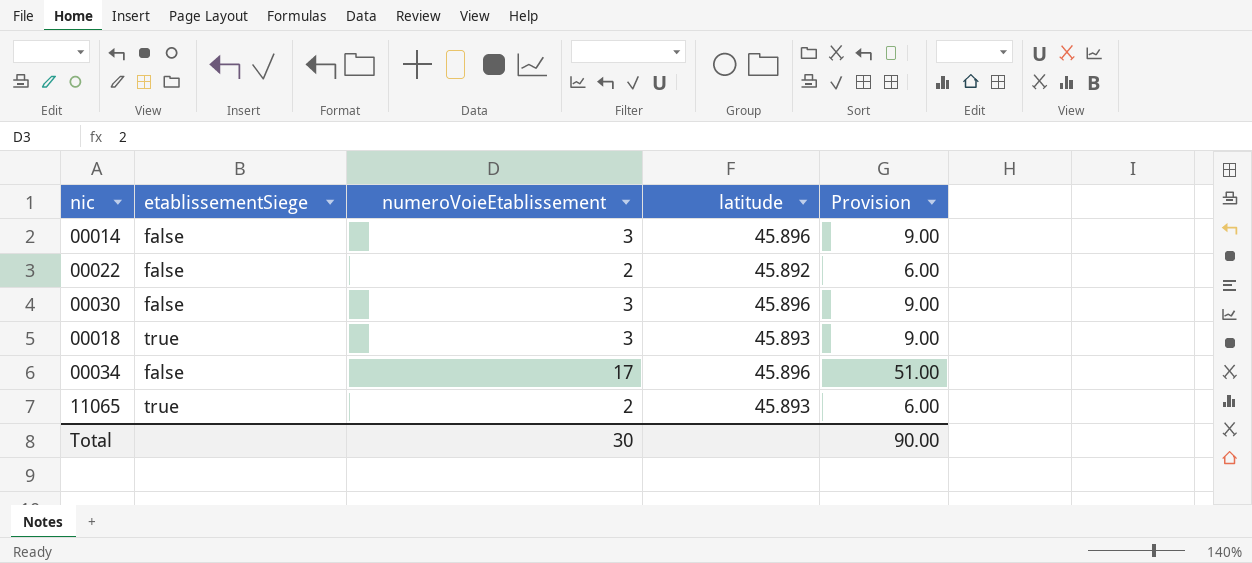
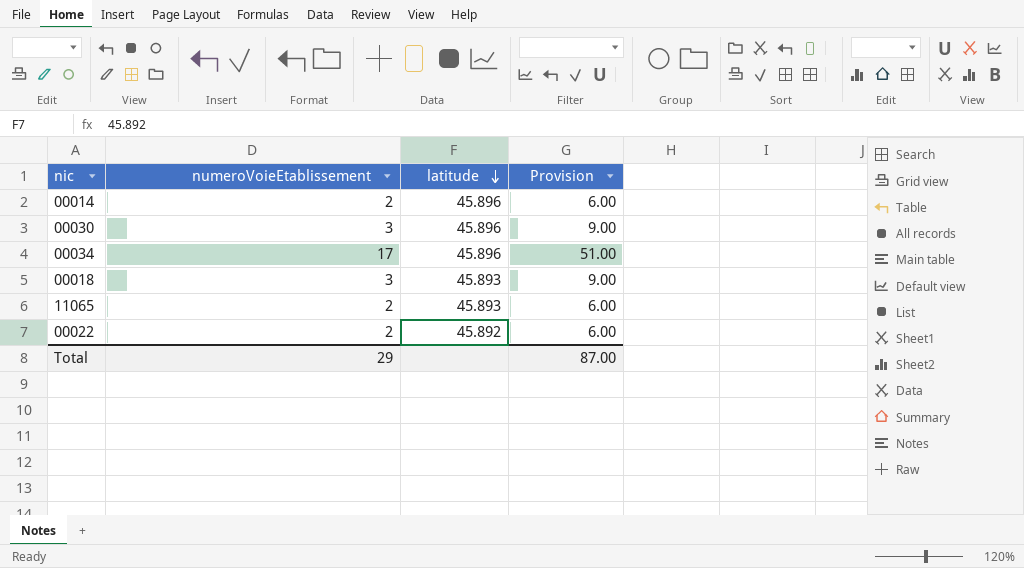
row order: none -> latitude descending
column etablissementSiege | position: 2 -> none
00014 | numeroVoieEtablissement: 3 -> 2
00014 | Provision: 9.00 -> 6.00
Total | numeroVoieEtablissement: 30 -> 29
Total | Provision: 90.00 -> 87.00

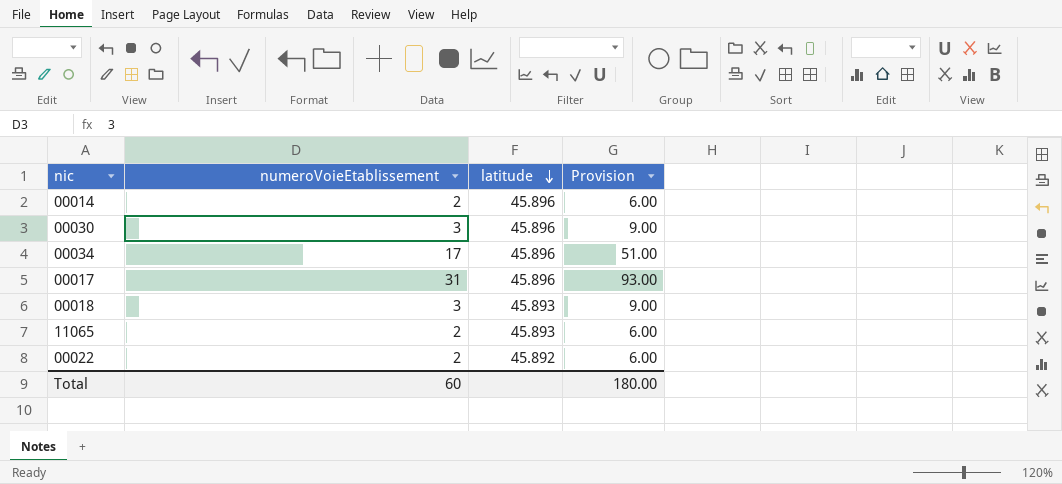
row 00017: none -> 31 | 45.896 | 93.00
Total | numeroVoieEtablissement: 29 -> 60
Total | Provision: 87.00 -> 180.00

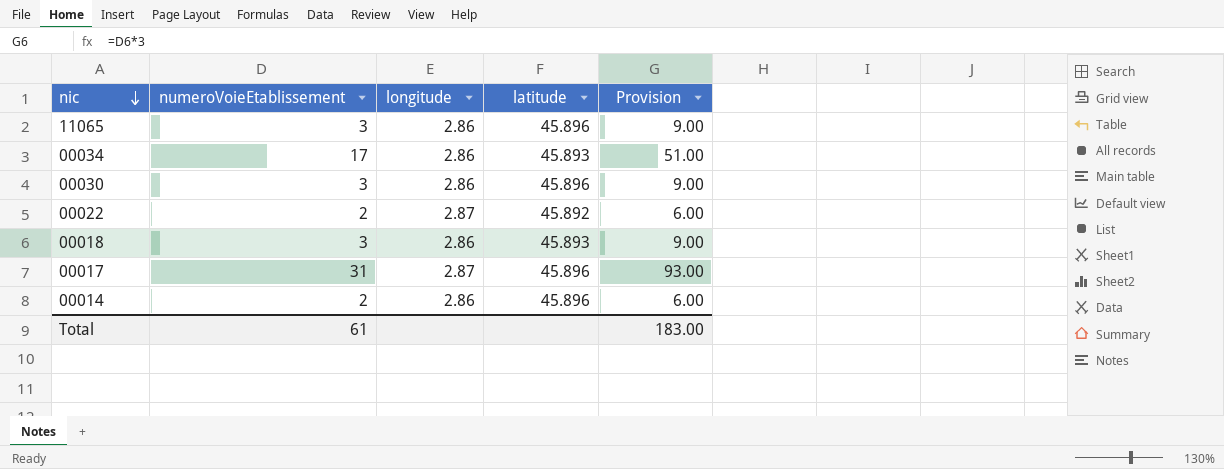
row order: latitude descending -> nic descending
column longitude | position: none -> 3
11065 | numeroVoieEtablissement: 2 -> 3
11065 | latitude: 45.893 -> 45.896
11065 | Provision: 6.00 -> 9.00
00034 | latitude: 45.896 -> 45.893
Total | numeroVoieEtablissement: 60 -> 61
Total | Provision: 180.00 -> 183.00

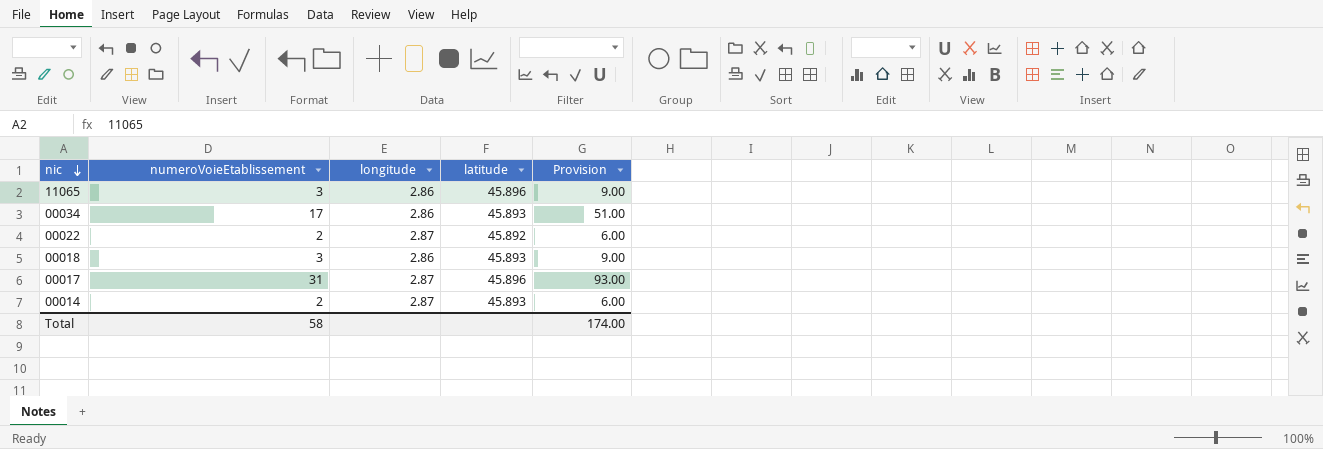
row 00030: 3 | 2.86 | 45.896 | 9.00 -> none
00014 | longitude: 2.86 -> 2.87
00014 | latitude: 45.896 -> 45.893
Total | numeroVoieEtablissement: 61 -> 58
Total | Provision: 183.00 -> 174.00

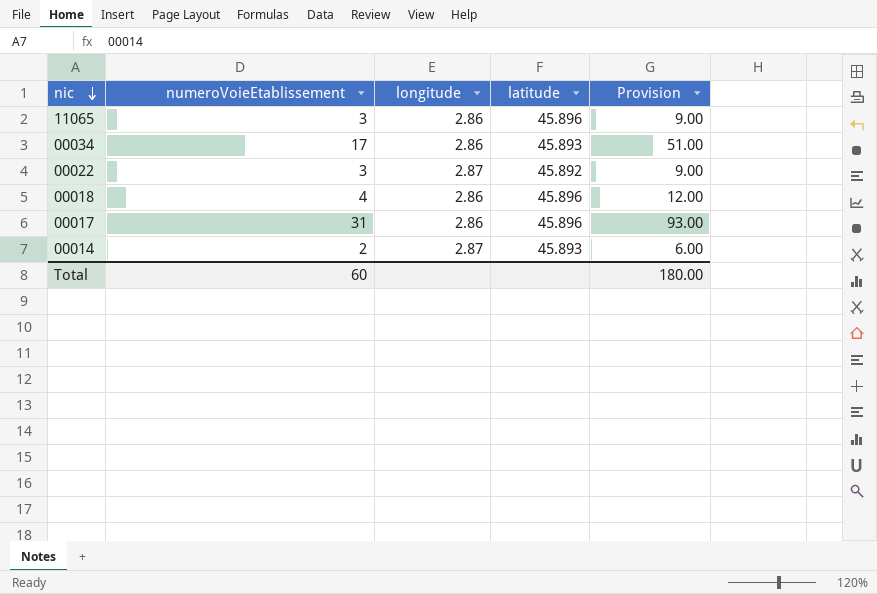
00022 | numeroVoieEtablissement: 2 -> 3
00022 | Provision: 6.00 -> 9.00
00018 | numeroVoieEtablissement: 3 -> 4
00018 | latitude: 45.893 -> 45.896
00018 | Provision: 9.00 -> 12.00
00017 | longitude: 2.87 -> 2.86
Total | numeroVoieEtablissement: 58 -> 60
Total | Provision: 174.00 -> 180.00

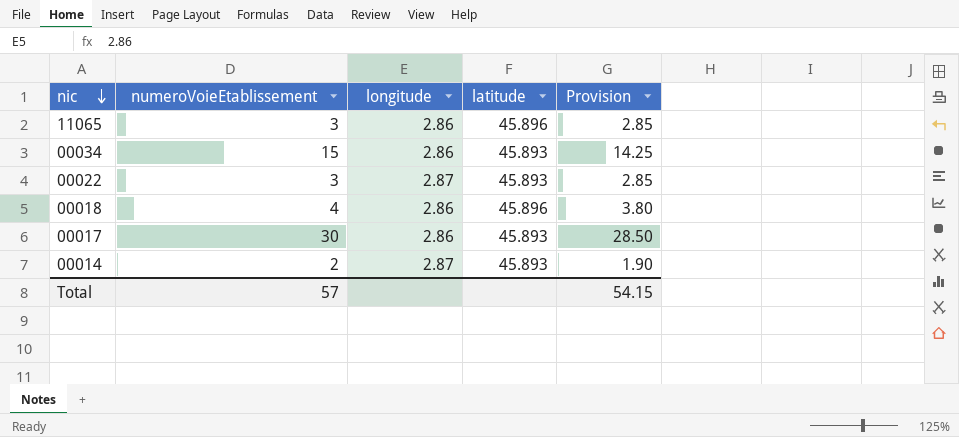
column Provision | formula: [numeroVoieEtablissement] * 3 -> [numeroVoieEtablissement] * 0.95
00034 | numeroVoieEtablissement: 17 -> 15
00022 | latitude: 45.892 -> 45.893
00017 | numeroVoieEtablissement: 31 -> 30
00017 | latitude: 45.896 -> 45.893
Total | numeroVoieEtablissement: 60 -> 57
Total | Provision: 180.00 -> 54.15

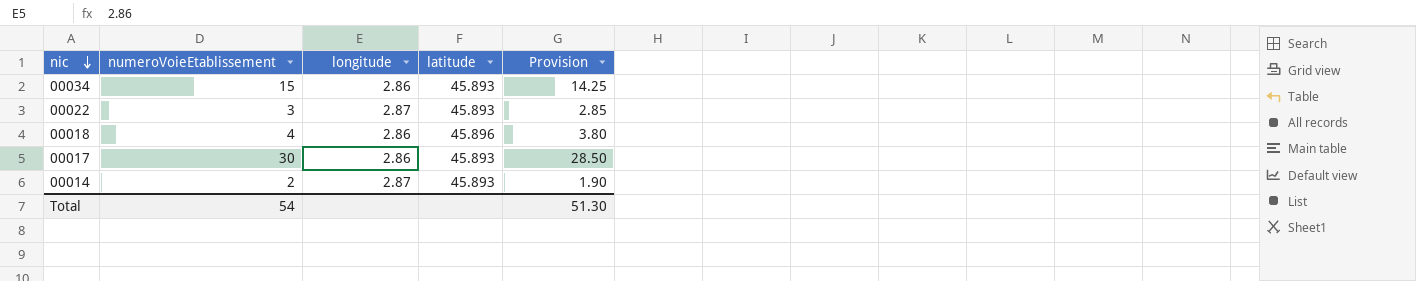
row 11065: 3 | 2.86 | 45.896 | 2.85 -> none
Total | numeroVoieEtablissement: 57 -> 54
Total | Provision: 54.15 -> 51.30

